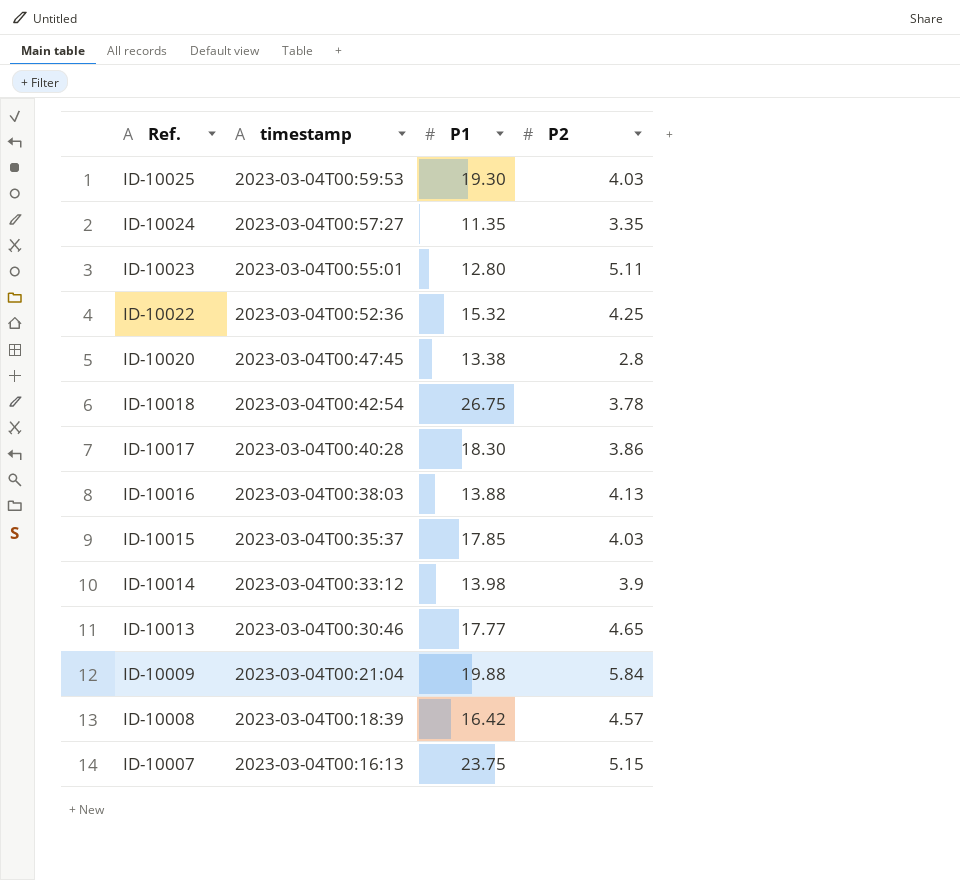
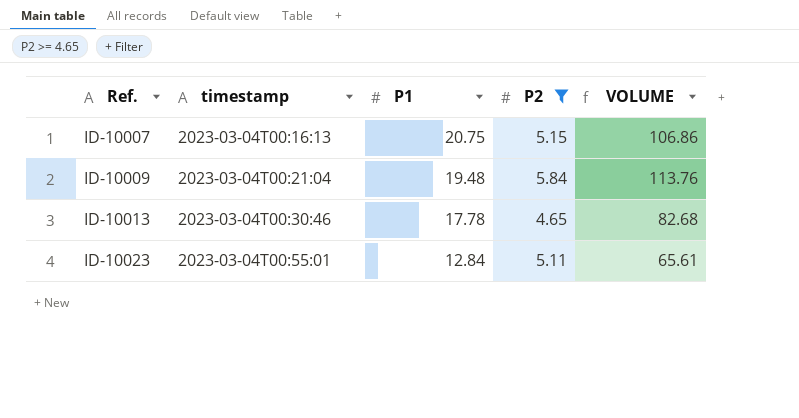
filter: none -> P2 >= 4.65
row order: Ref. descending -> Ref. ascending
column VOLUME | formula: none -> [P1] * [P2]
ID-10007 | P1: 23.75 -> 20.75
ID-10009 | P1: 19.88 -> 19.48
ID-10013 | P1: 17.77 -> 17.78
ID-10023 | P1: 12.80 -> 12.84

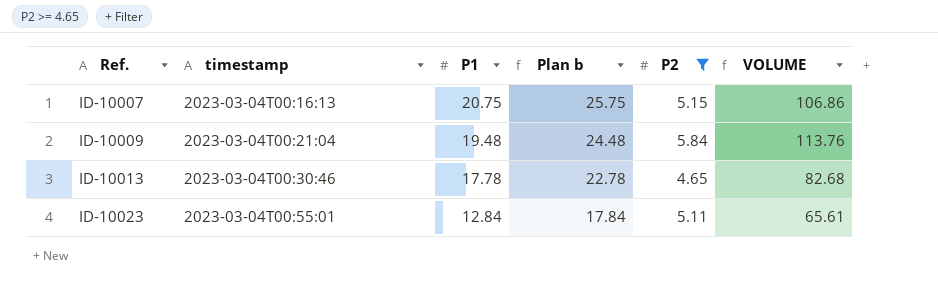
column Plan b | formula: none -> [P1] + 5

